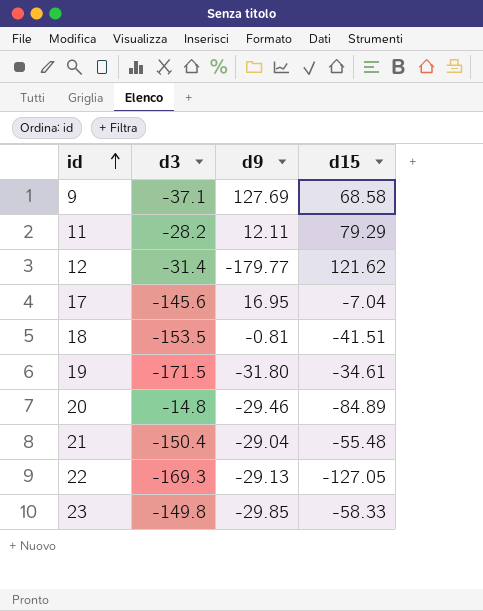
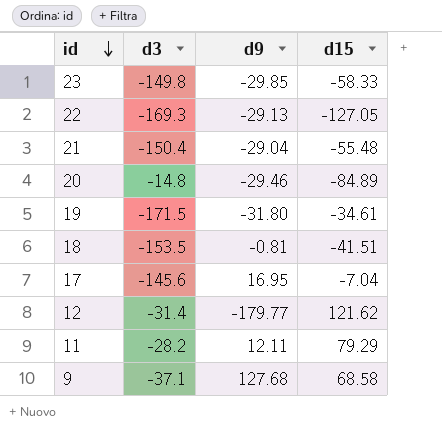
row order: id ascending -> id descending
9 | d9: 127.69 -> 127.68

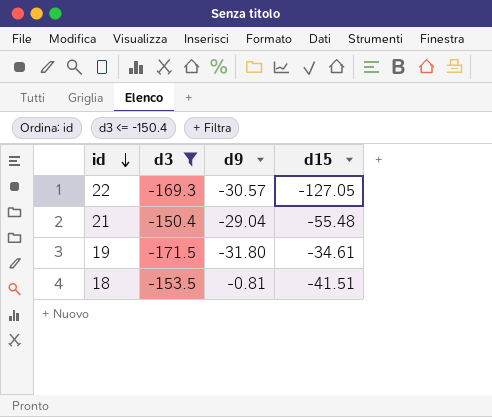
filter: none -> d3 <= -150.4
22 | d9: -29.13 -> -30.57

